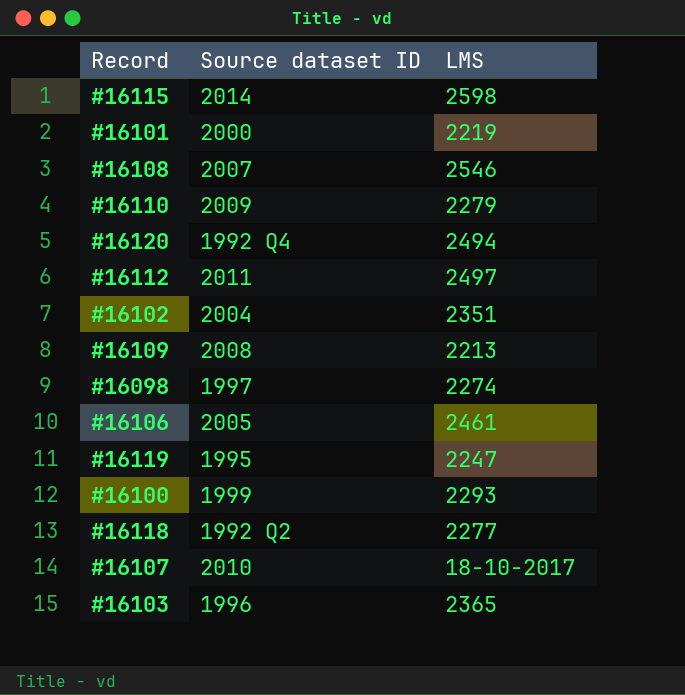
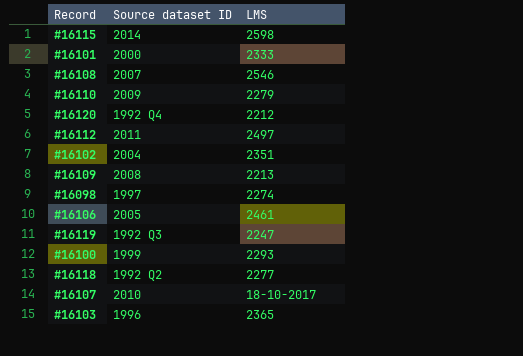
#16101 | LMS: 2219 -> 2333
#16120 | LMS: 2494 -> 2212
#16119 | Source dataset ID: 1995 -> 1992 Q3

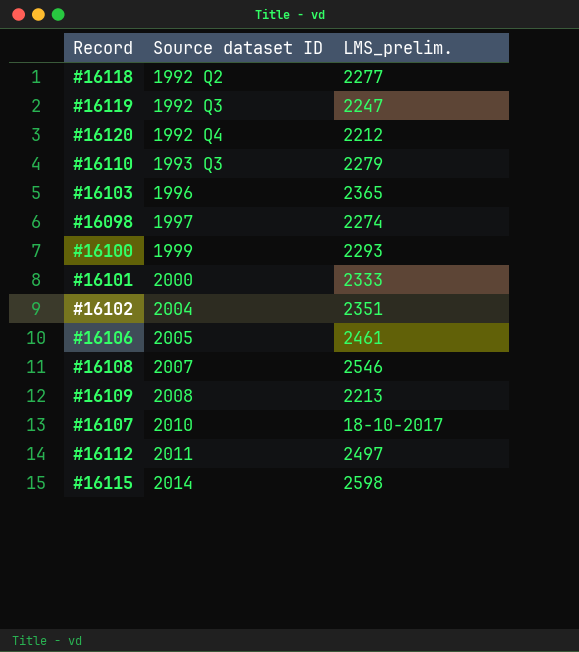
row order: none -> Source dataset ID ascending
column name: LMS -> LMS_prelim.
#16110 | Source dataset ID: 2009 -> 1993 Q3

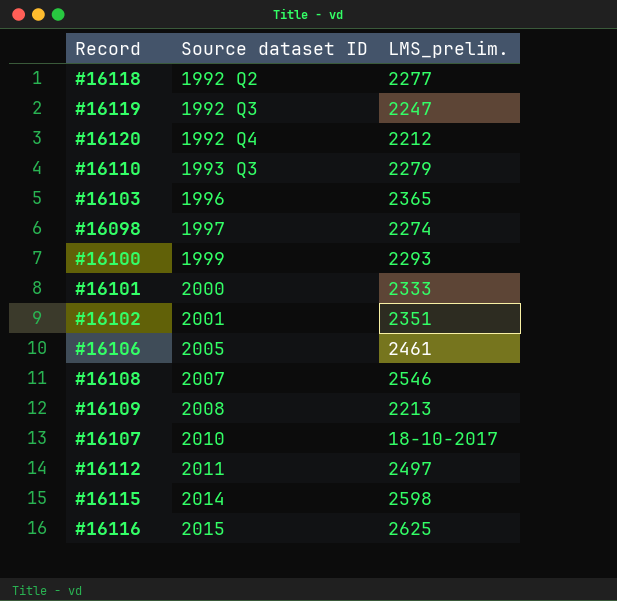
#16102 | Source dataset ID: 2004 -> 2001
row #16116: none -> 2015 | 2625

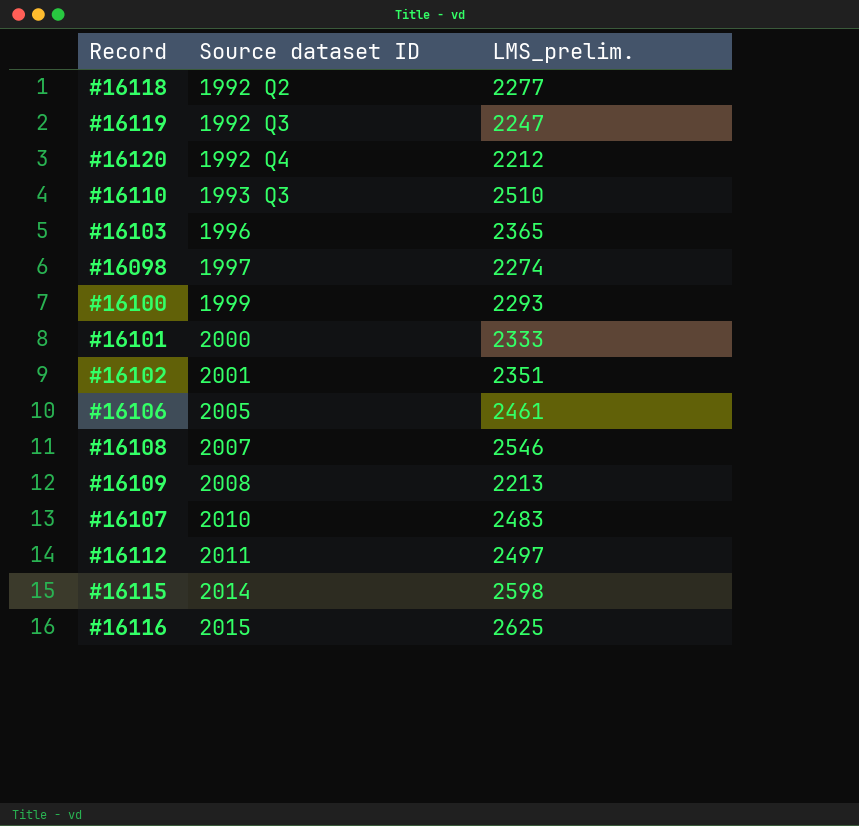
#16110 | LMS_prelim.: 2279 -> 2510
#16107 | LMS_prelim.: 18-10-2017 -> 2483

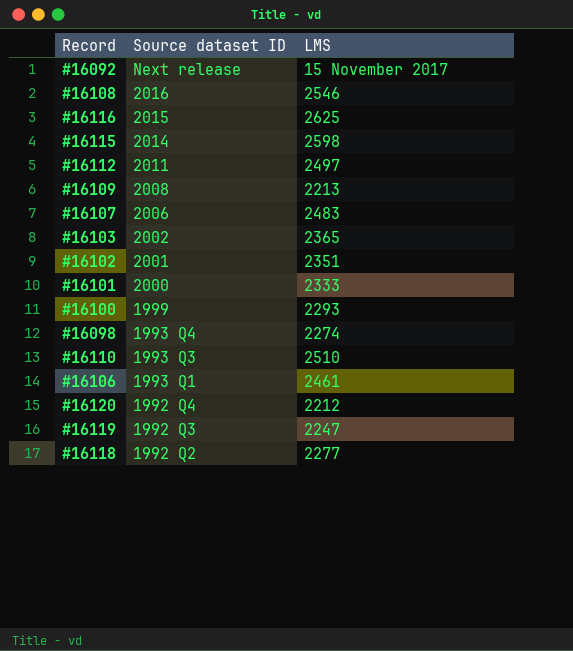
row order: Source dataset ID ascending -> Source dataset ID descending
column name: LMS_prelim. -> LMS
row #16092: none -> Next release | 15 November 2017
#16108 | Source dataset ID: 2007 -> 2016
#16107 | Source dataset ID: 2010 -> 2006
#16103 | Source dataset ID: 1996 -> 2002
#16098 | Source dataset ID: 1997 -> 1993 Q4
#16106 | Source dataset ID: 2005 -> 1993 Q1

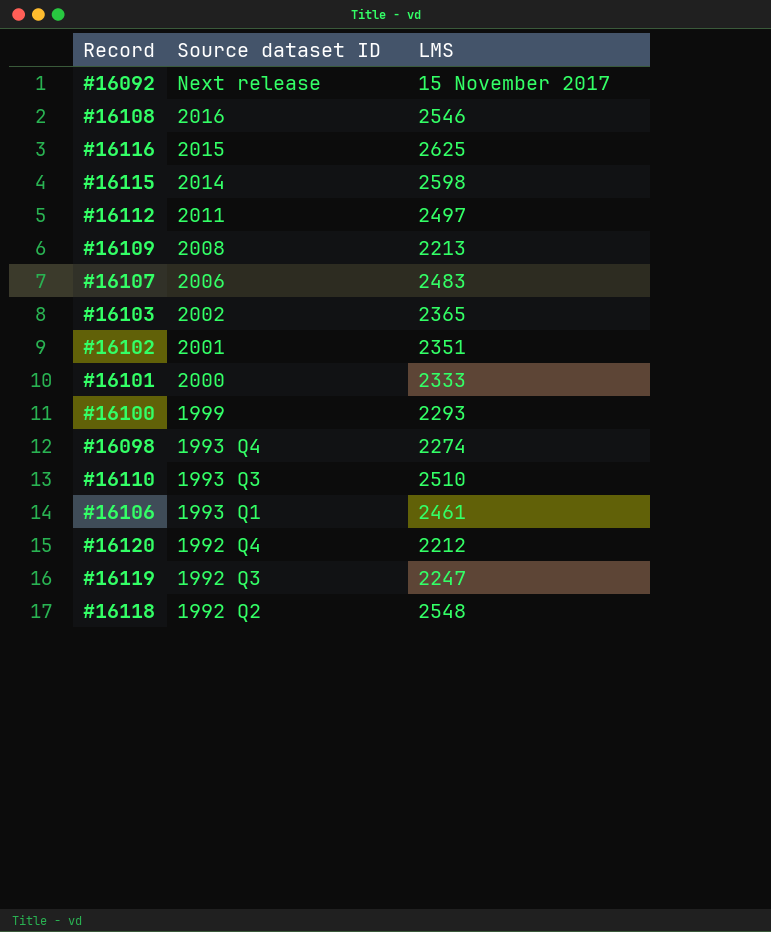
#16118 | LMS: 2277 -> 2548

